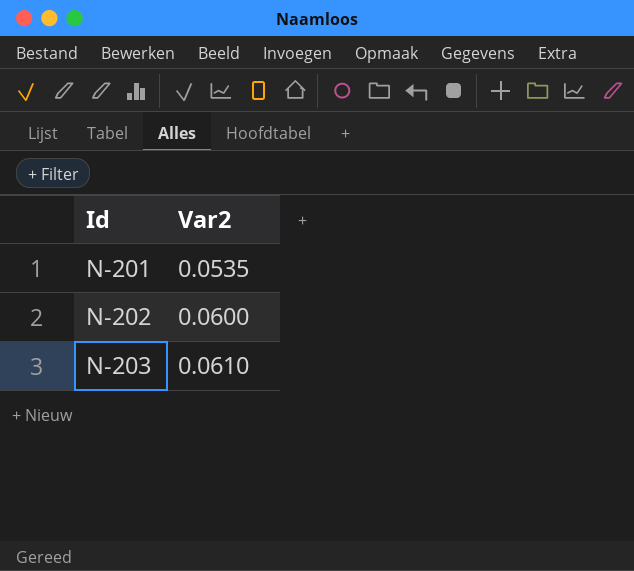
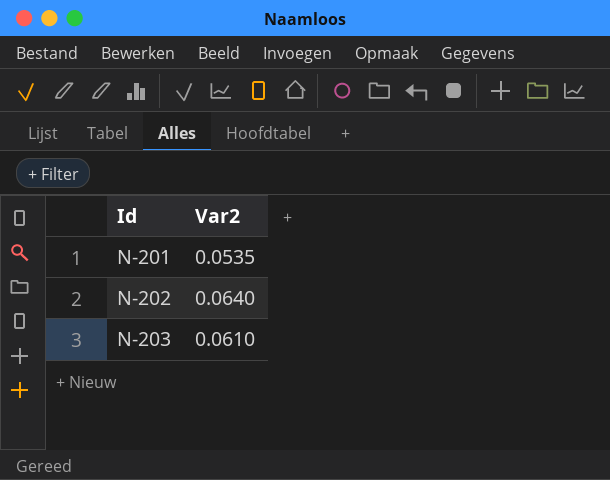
N-202 | Var2: 0.0600 -> 0.0640

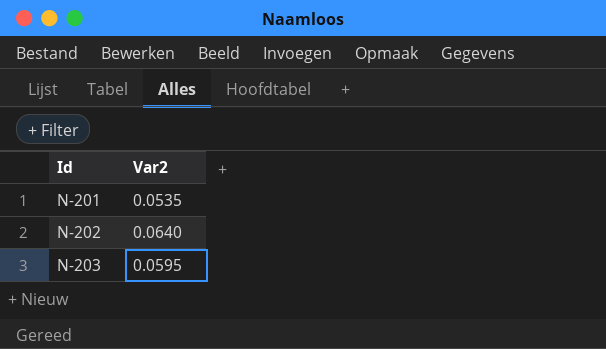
N-203 | Var2: 0.0610 -> 0.0595

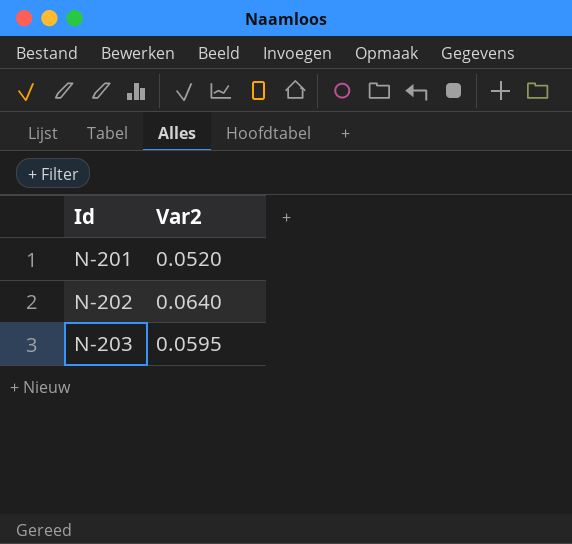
N-201 | Var2: 0.0535 -> 0.0520

